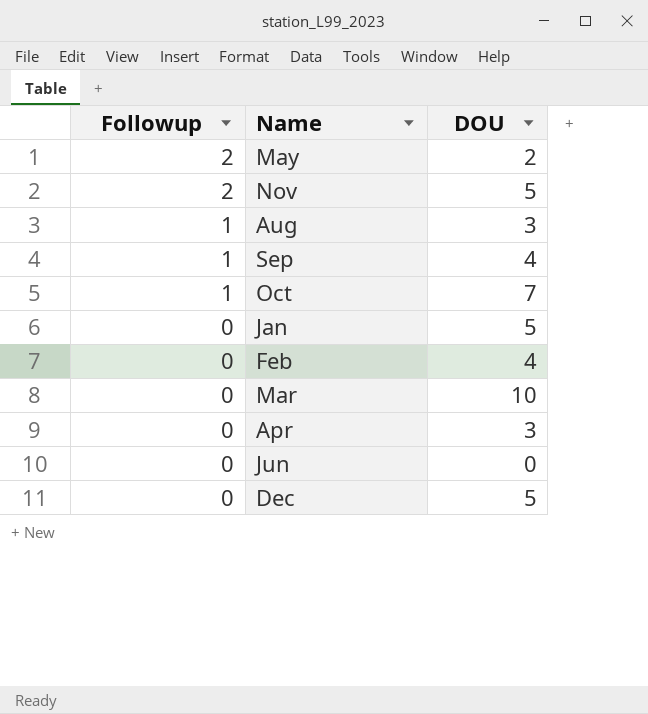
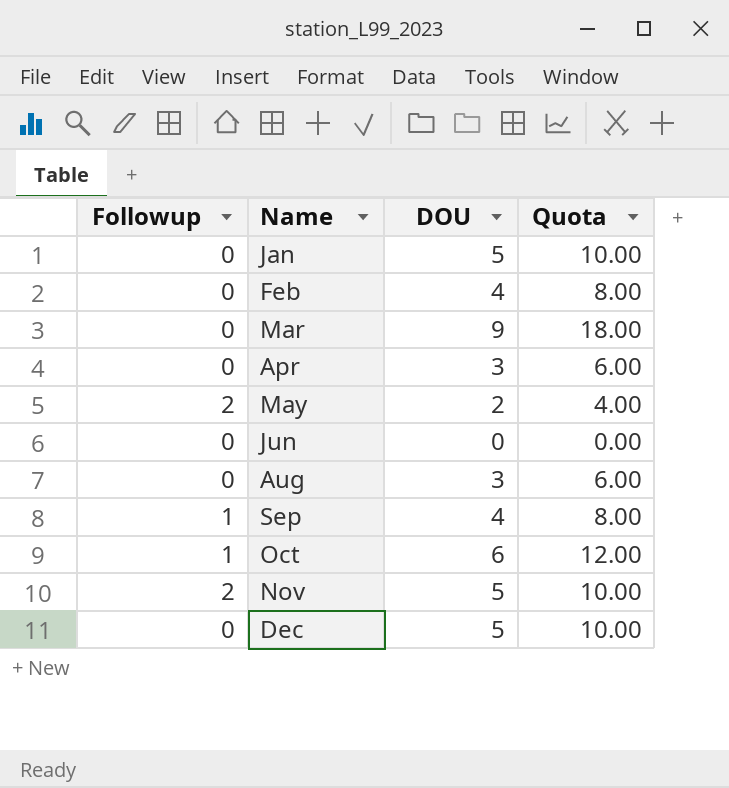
row order: Followup descending -> Name ascending
column Quota | formula: none -> [DOU] * 2
Mar | DOU: 10 -> 9
Aug | Followup: 1 -> 0
Oct | DOU: 7 -> 6

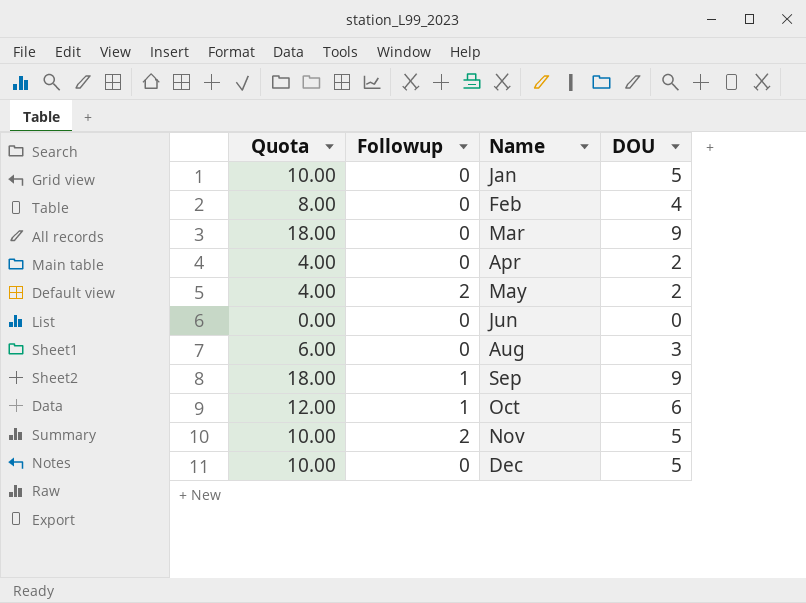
column Quota | position: 4 -> 1
Apr | Quota: 6.00 -> 4.00
Apr | DOU: 3 -> 2
Sep | Quota: 8.00 -> 18.00
Sep | DOU: 4 -> 9

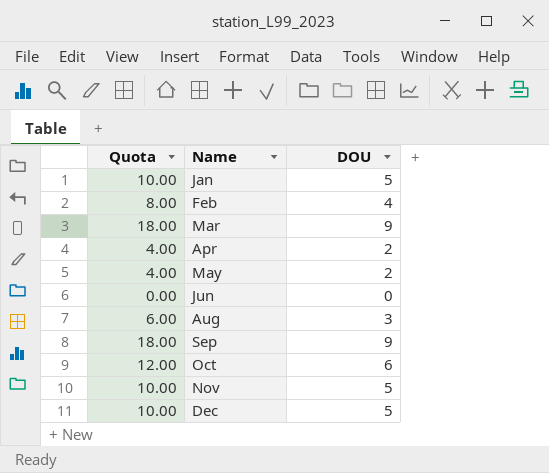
column Followup | position: 2 -> none

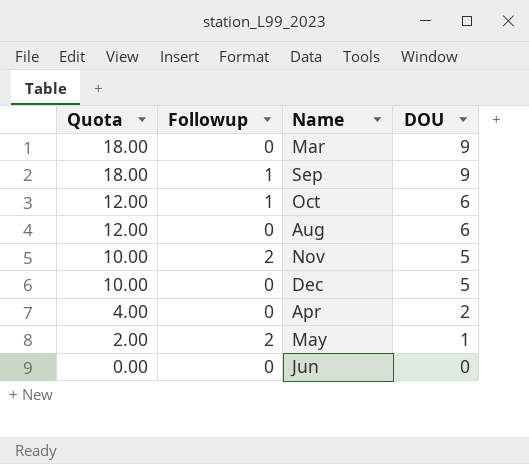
row order: Name ascending -> Quota descending
column Followup | position: none -> 2
row Jan: 10.00 | 5 -> none
row Feb: 8.00 | 4 -> none
Aug | Quota: 6.00 -> 12.00
Aug | DOU: 3 -> 6
May | Quota: 4.00 -> 2.00
May | DOU: 2 -> 1

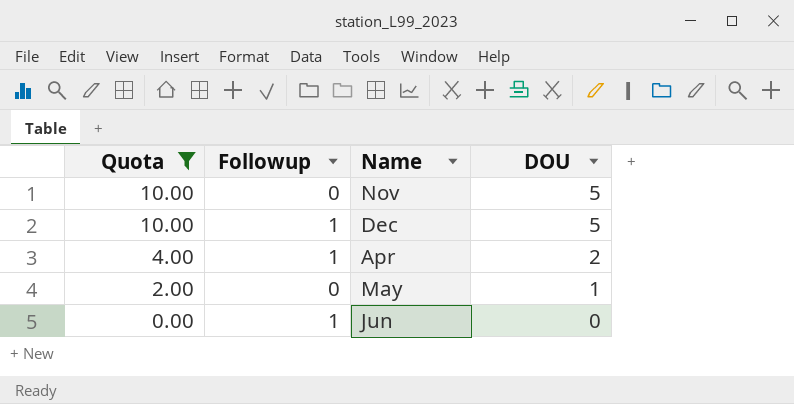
filter: none -> Quota <= 10.00
Nov | Followup: 2 -> 0
Dec | Followup: 0 -> 1
Apr | Followup: 0 -> 1
May | Followup: 2 -> 0
Jun | Followup: 0 -> 1

